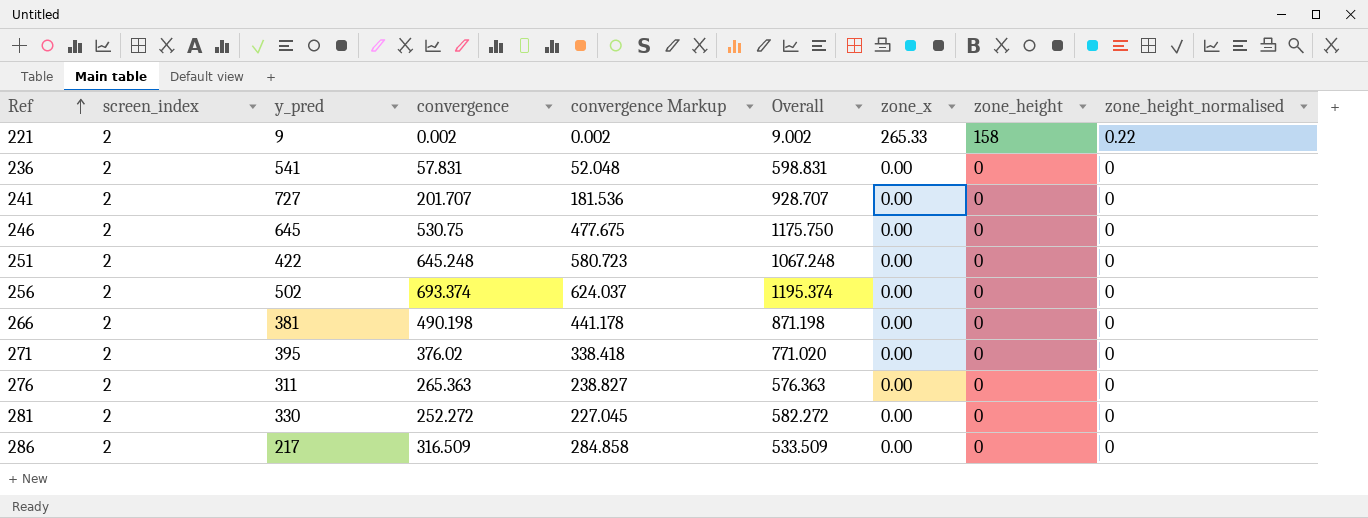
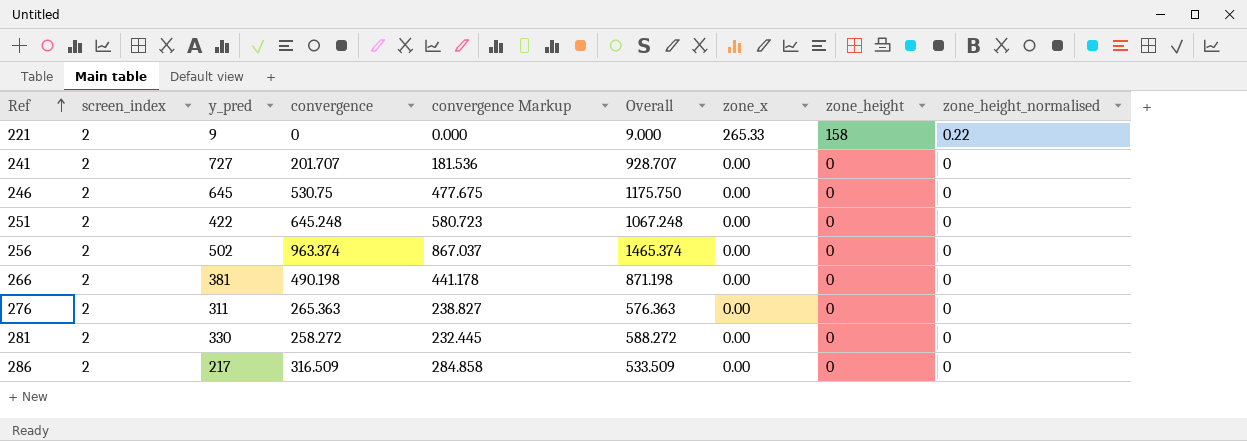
row 236: 2 | 541 | 57.831 | 52.048 | 598.831 | 0.00 | 0 | 0 -> none
row 271: 2 | 395 | 376.02 | 338.418 | 771.020 | 0.00 | 0 | 0 -> none
221 | convergence: 0.002 -> 0
221 | convergence Markup: 0.002 -> 0.000
221 | Overall: 9.002 -> 9.000
256 | convergence: 693.374 -> 963.374
256 | convergence Markup: 624.037 -> 867.037
256 | Overall: 1195.374 -> 1465.374
281 | convergence: 252.272 -> 258.272
281 | convergence Markup: 227.045 -> 232.445
281 | Overall: 582.272 -> 588.272

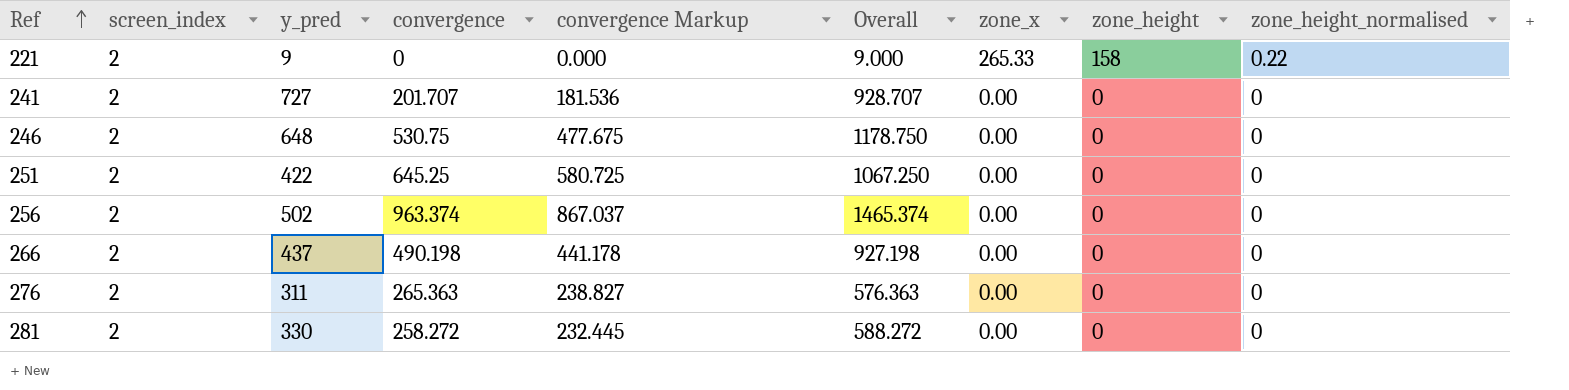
row 286: 2 | 217 | 316.509 | 284.858 | 533.509 | 0.00 | 0 | 0 -> none
246 | y_pred: 645 -> 648
246 | Overall: 1175.750 -> 1178.750
251 | convergence: 645.248 -> 645.25
251 | convergence Markup: 580.723 -> 580.725
251 | Overall: 1067.248 -> 1067.250
266 | y_pred: 381 -> 437
266 | Overall: 871.198 -> 927.198

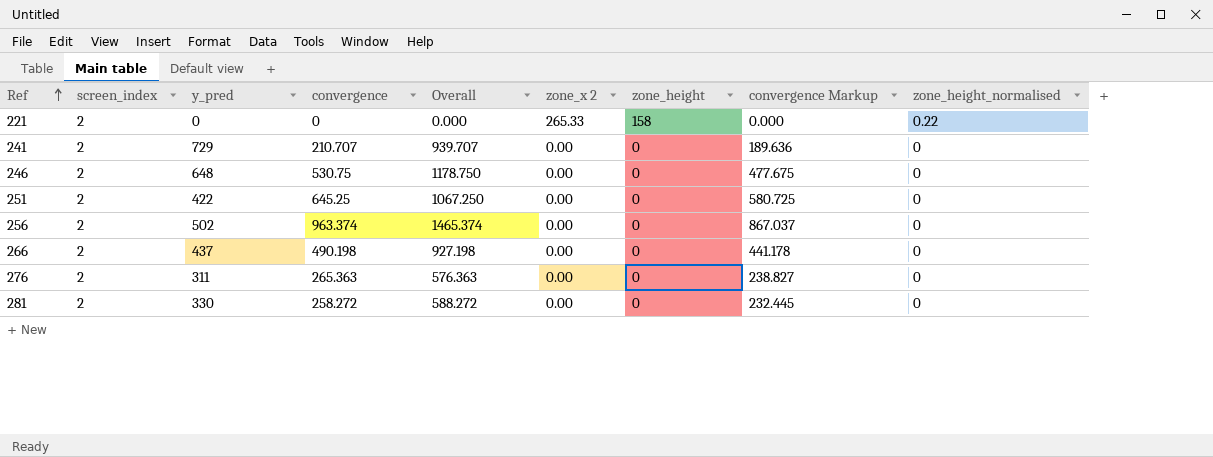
column name: zone_x -> zone_x 2
column convergence Markup | position: 5 -> 8
221 | y_pred: 9 -> 0
221 | Overall: 9.000 -> 0.000
241 | y_pred: 727 -> 729
241 | convergence: 201.707 -> 210.707
241 | Overall: 928.707 -> 939.707
241 | convergence Markup: 181.536 -> 189.636

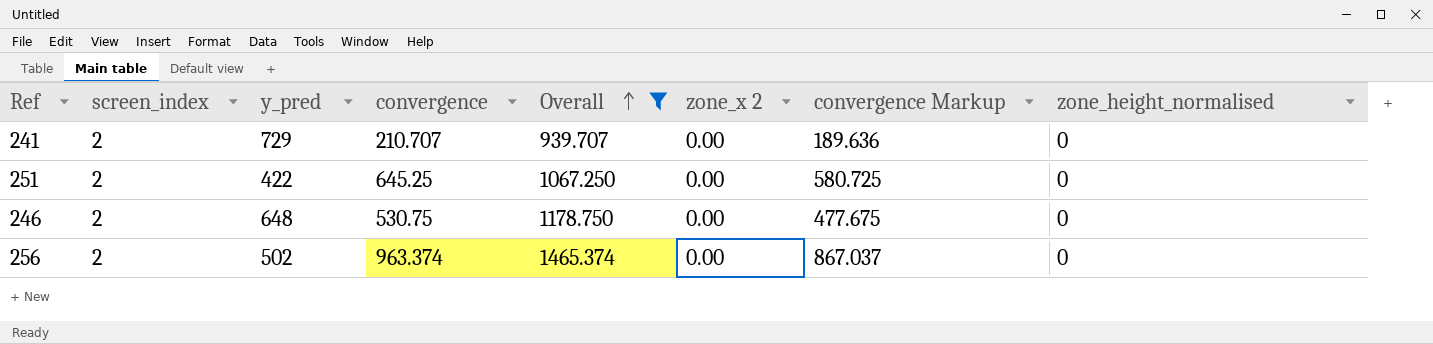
filter: none -> Overall >= 939.707
row order: Ref ascending -> Overall ascending
column zone_height | position: 7 -> none

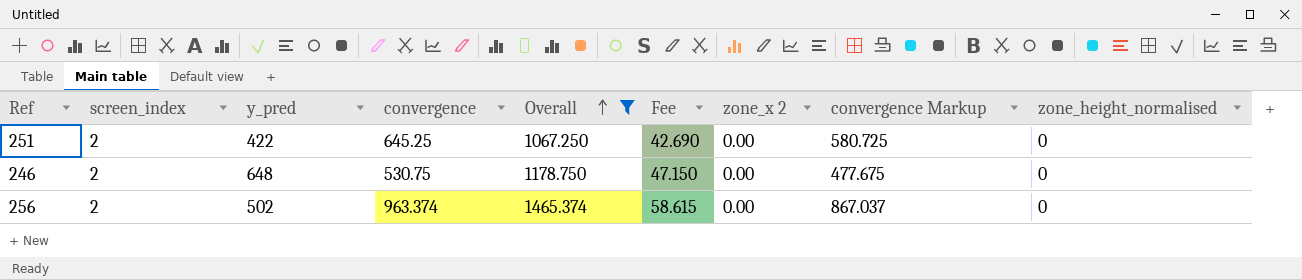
column Fee | formula: none -> [Overall] * 0.04
row 241: 2 | 729 | 210.707 | 939.707 | 0.00 | 189.636 | 0 -> none

